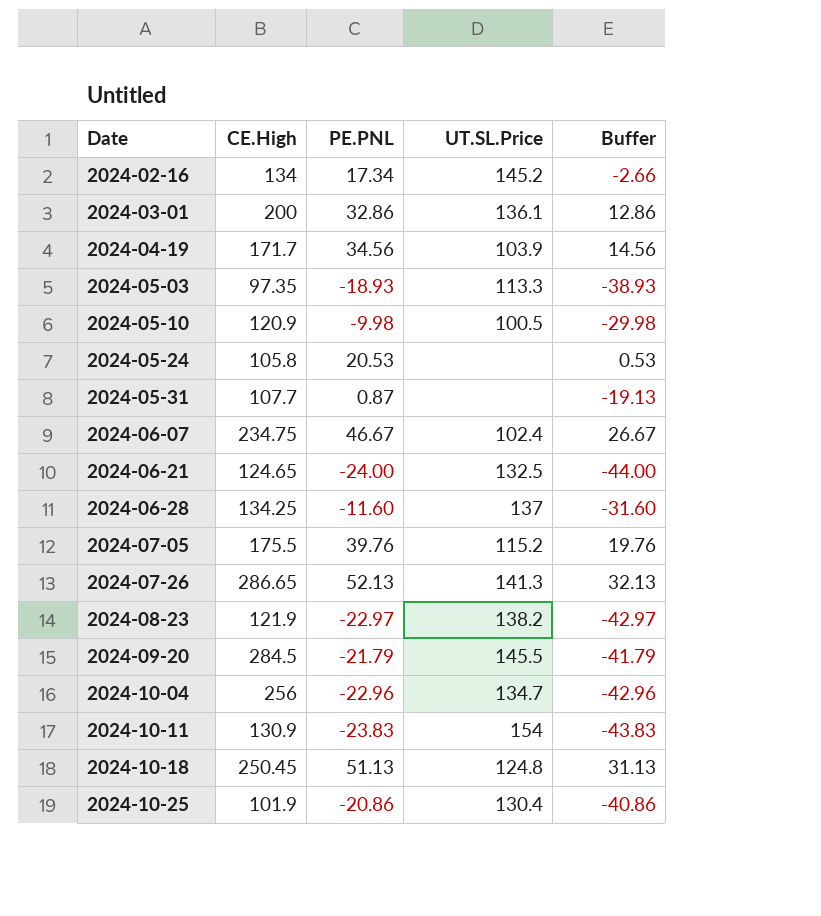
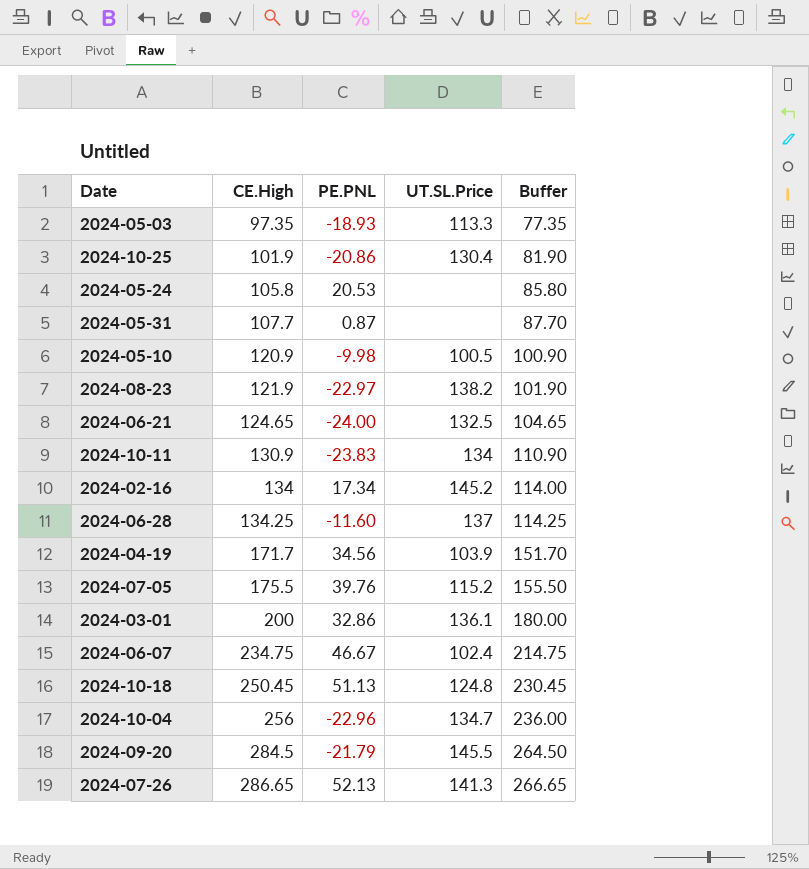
row order: Date ascending -> CE.High ascending
column Buffer | formula: [PE.PNL] - 20 -> [CE.High] - 20
2024-10-11 | UT.SL.Price: 154 -> 134

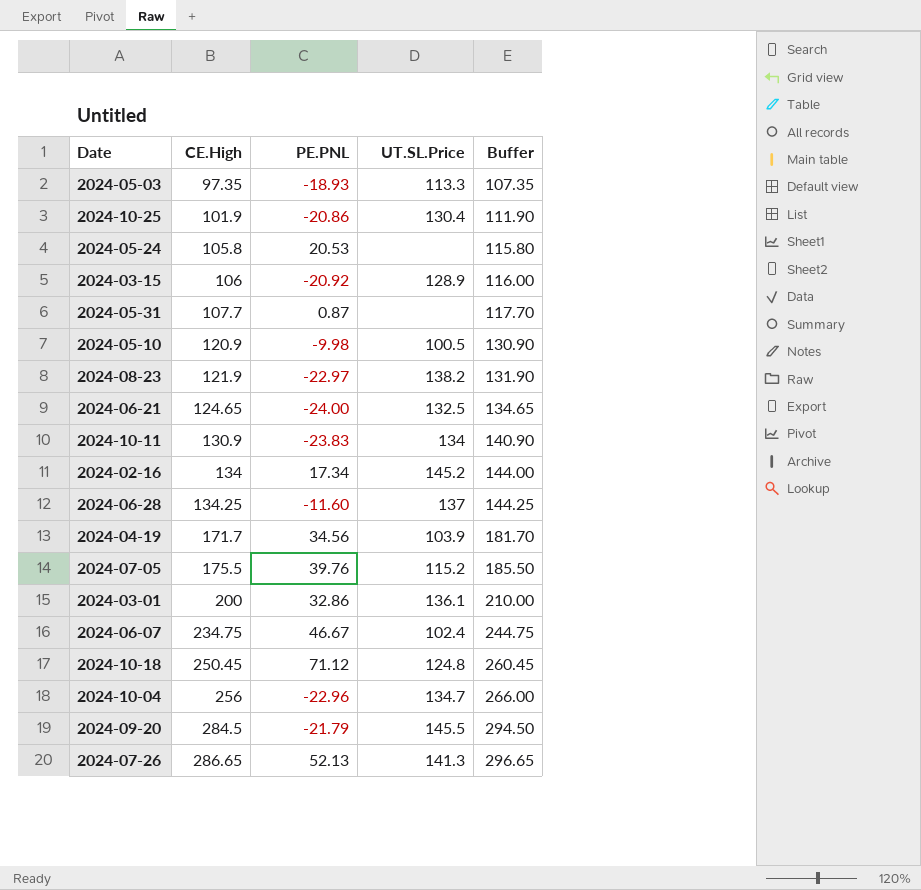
column Buffer | formula: [CE.High] - 20 -> [CE.High] + 10
row 2024-03-15: none -> 106 | -20.92 | 128.9 | 116.00
2024-10-18 | PE.PNL: 51.13 -> 71.12

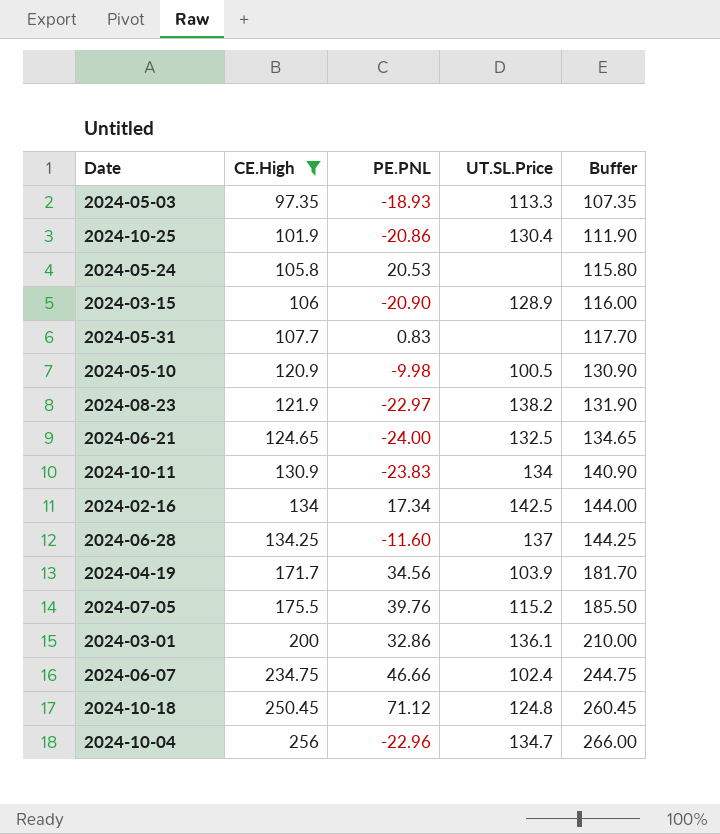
filter: none -> CE.High <= 256
2024-03-15 | PE.PNL: -20.92 -> -20.90
2024-05-31 | PE.PNL: 0.87 -> 0.83
2024-02-16 | UT.SL.Price: 145.2 -> 142.5
2024-06-07 | PE.PNL: 46.67 -> 46.66

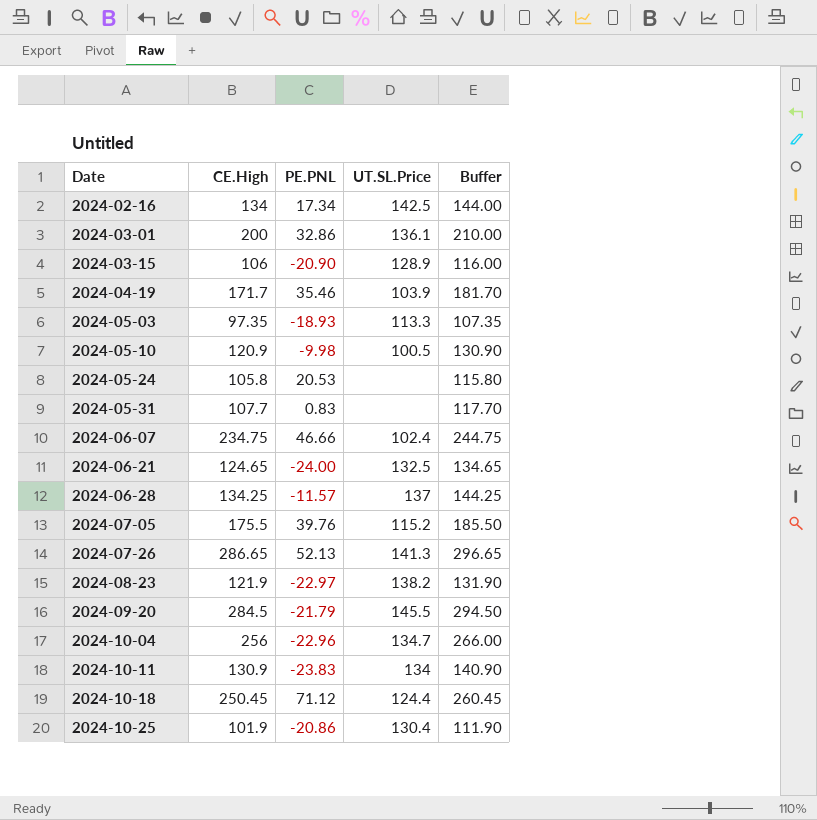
filter: CE.High <= 256 -> none
row order: CE.High ascending -> Date ascending
2024-04-19 | PE.PNL: 34.56 -> 35.46
2024-06-28 | PE.PNL: -11.60 -> -11.57
2024-10-18 | UT.SL.Price: 124.8 -> 124.4

